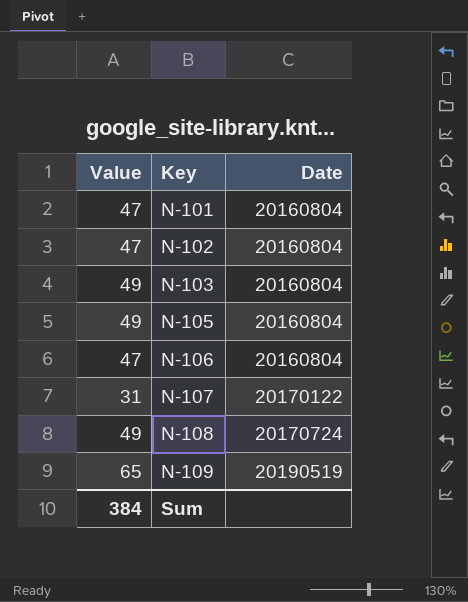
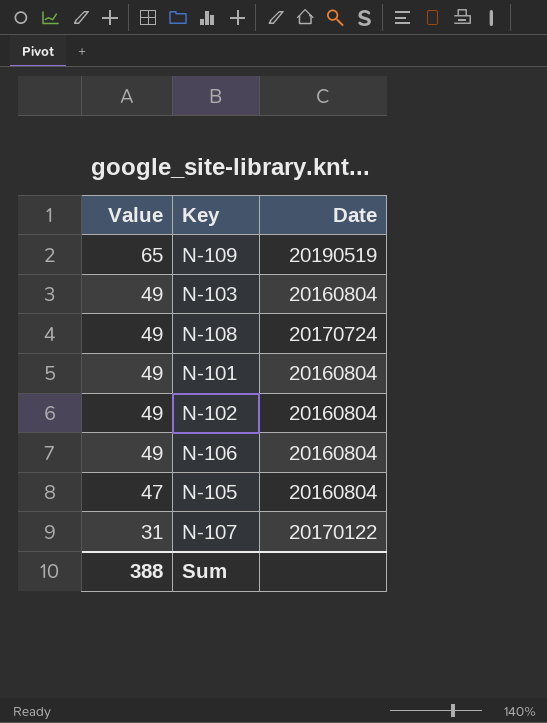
row order: Key ascending -> Value descending
N-101 | Value: 47 -> 49
N-102 | Value: 47 -> 49
N-106 | Value: 47 -> 49
N-105 | Value: 49 -> 47
Sum | Value: 384 -> 388

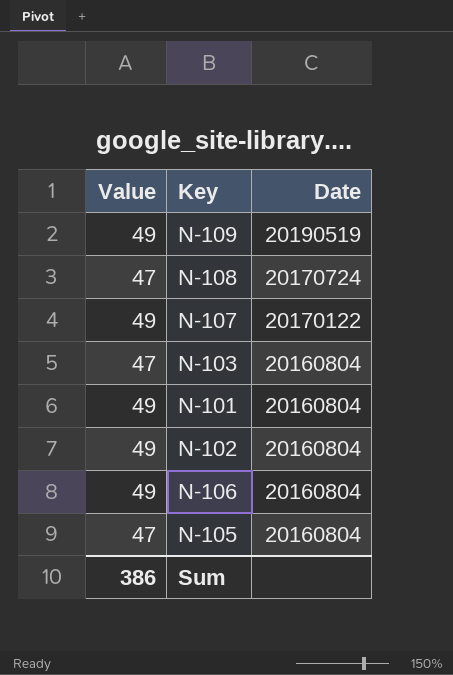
row order: Value descending -> Date descending
N-109 | Value: 65 -> 49
N-108 | Value: 49 -> 47
N-107 | Value: 31 -> 49
N-103 | Value: 49 -> 47
Sum | Value: 388 -> 386

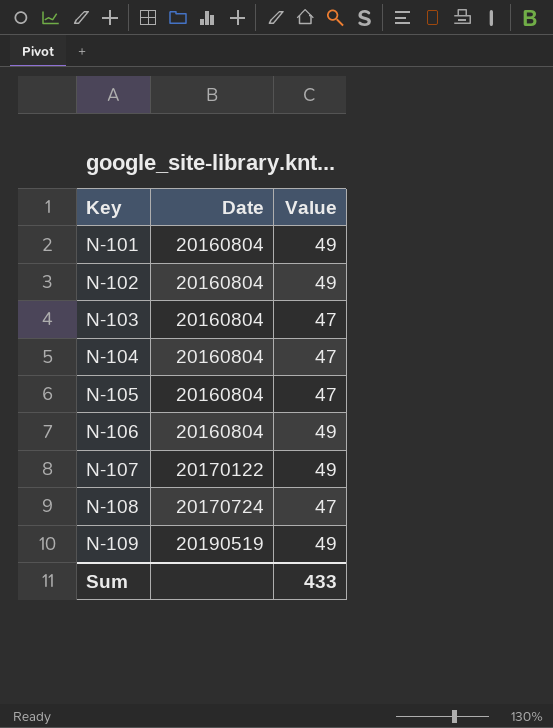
row order: Date descending -> Key ascending
column Value | position: 1 -> 3
row N-104: none -> 20160804 | 47
Sum | Value: 386 -> 433

